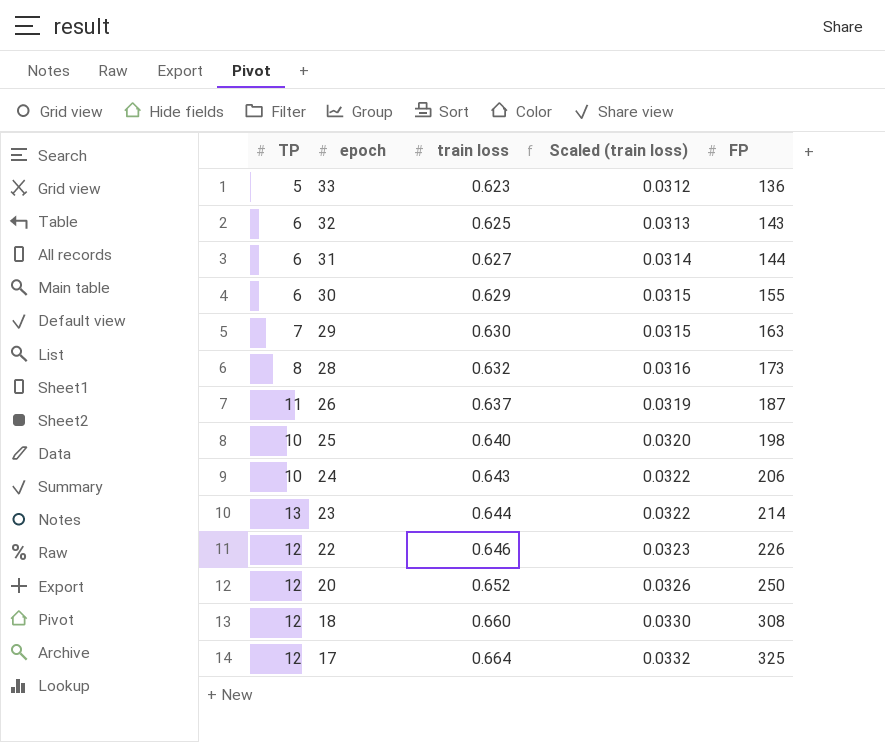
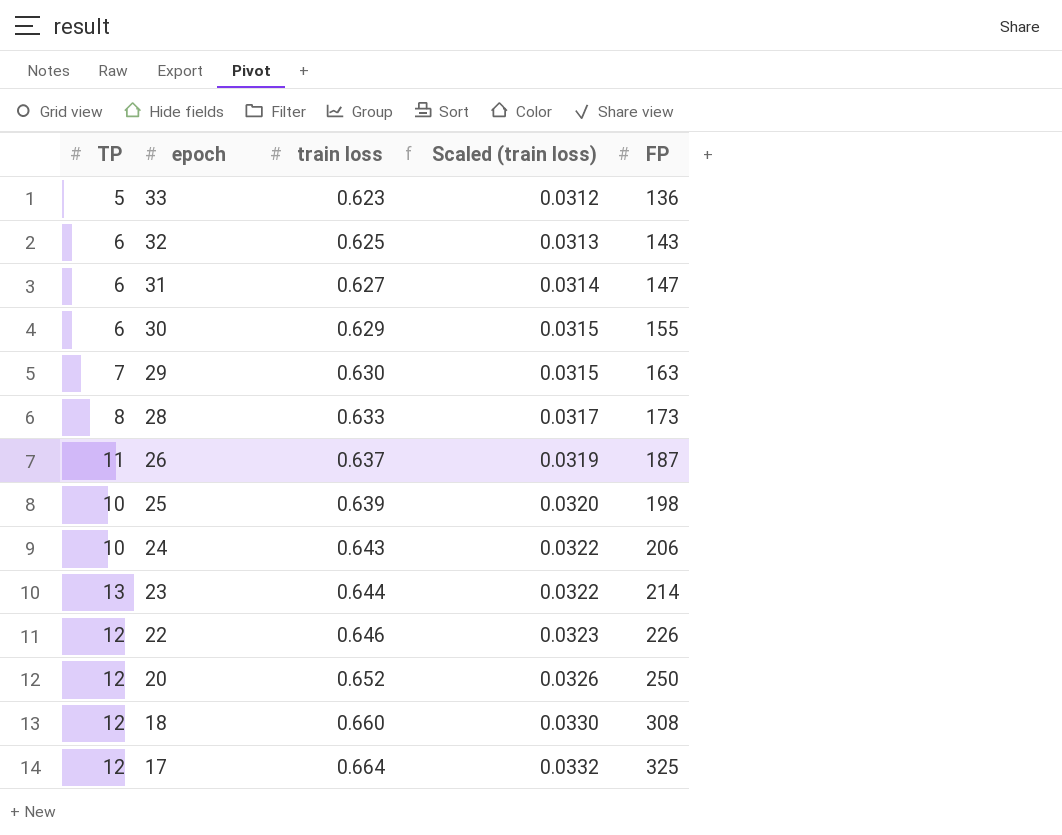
31 | FP: 144 -> 147
28 | train loss: 0.632 -> 0.633
28 | Scaled (train loss): 0.0316 -> 0.0317
25 | train loss: 0.640 -> 0.639

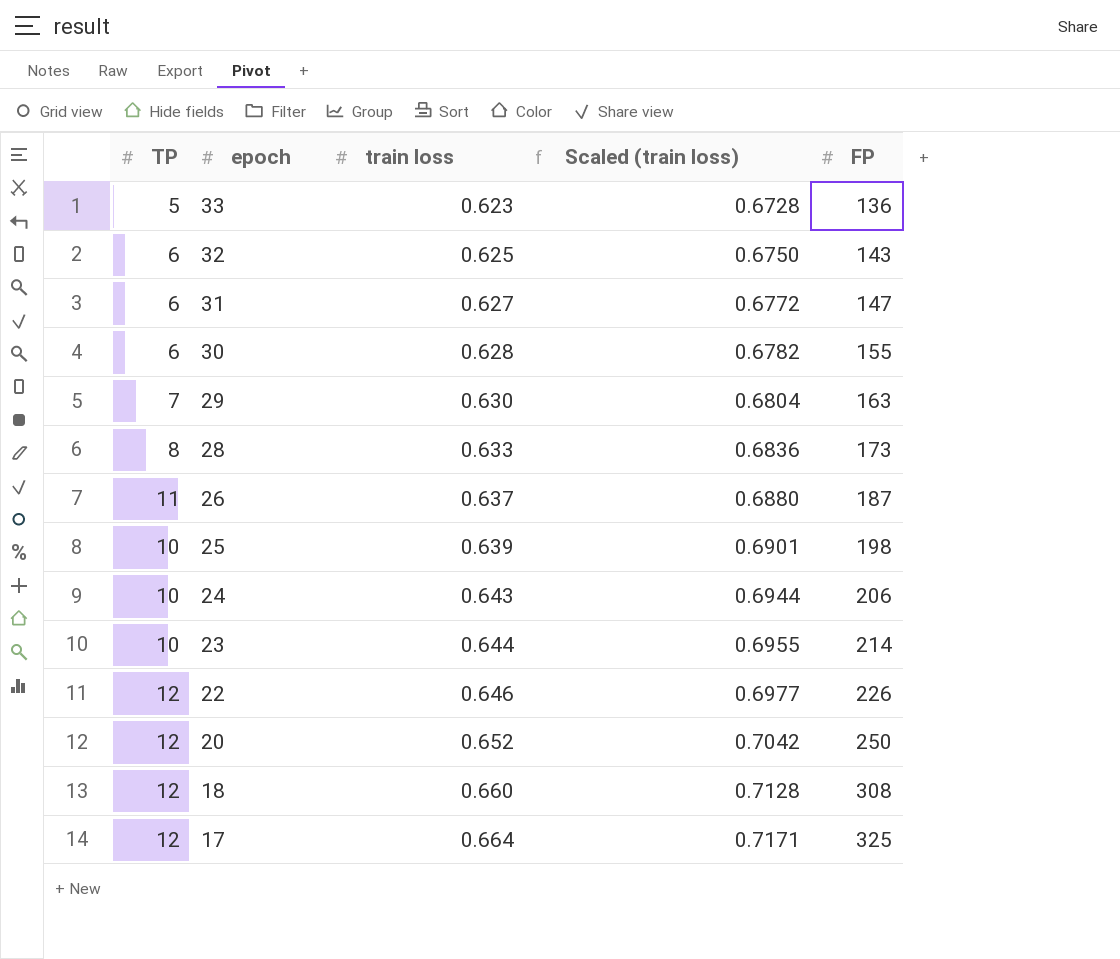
column Scaled (train loss) | formula: [train loss] * 0.05 -> [train loss] * 1.08
30 | train loss: 0.629 -> 0.628
23 | TP: 13 -> 10

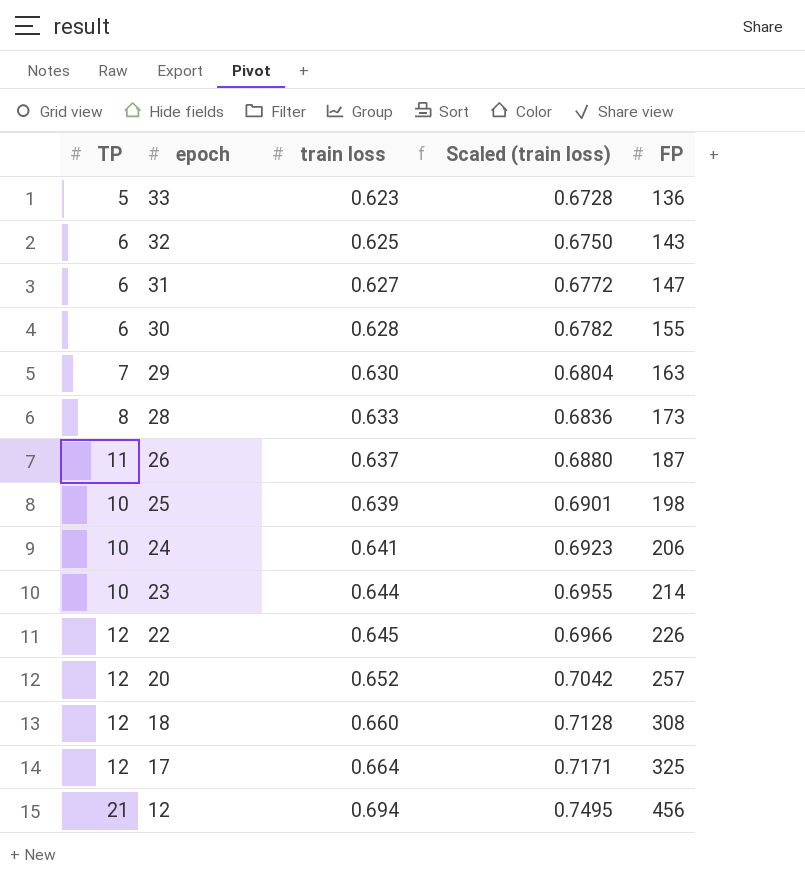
24 | train loss: 0.643 -> 0.641
24 | Scaled (train loss): 0.6944 -> 0.6923
22 | train loss: 0.646 -> 0.645
22 | Scaled (train loss): 0.6977 -> 0.6966
20 | FP: 250 -> 257
row 12: none -> 21 | 0.694 | 0.7495 | 456

